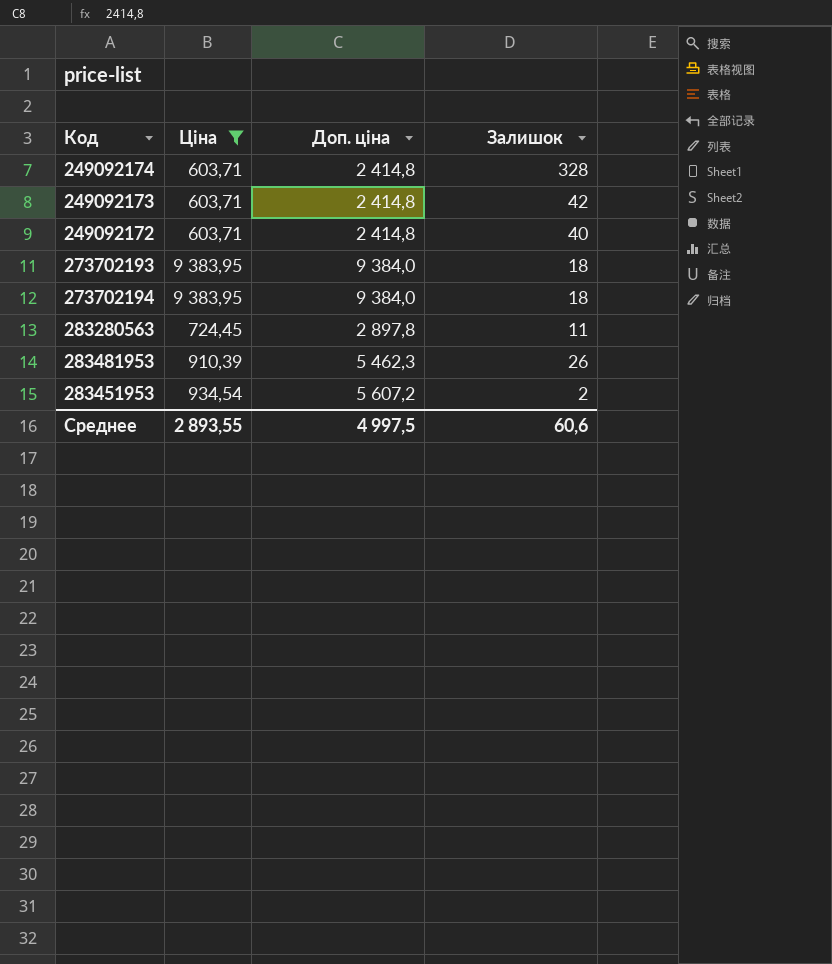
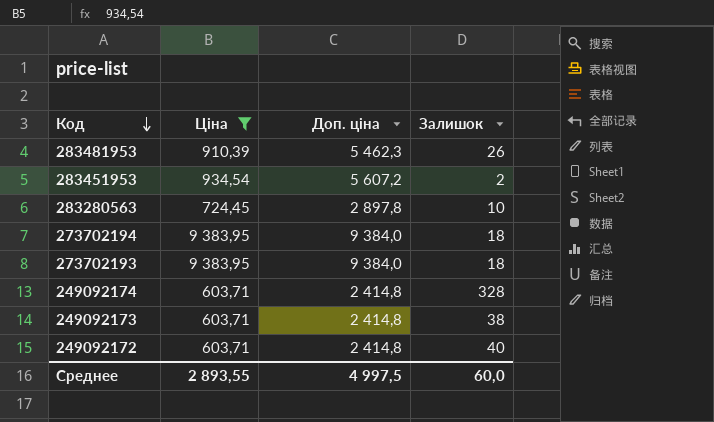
row order: none -> Код descending
283280563 | Залишок: 11 -> 10
249092173 | Залишок: 42 -> 38
Среднее | Залишок: 60,6 -> 60,0

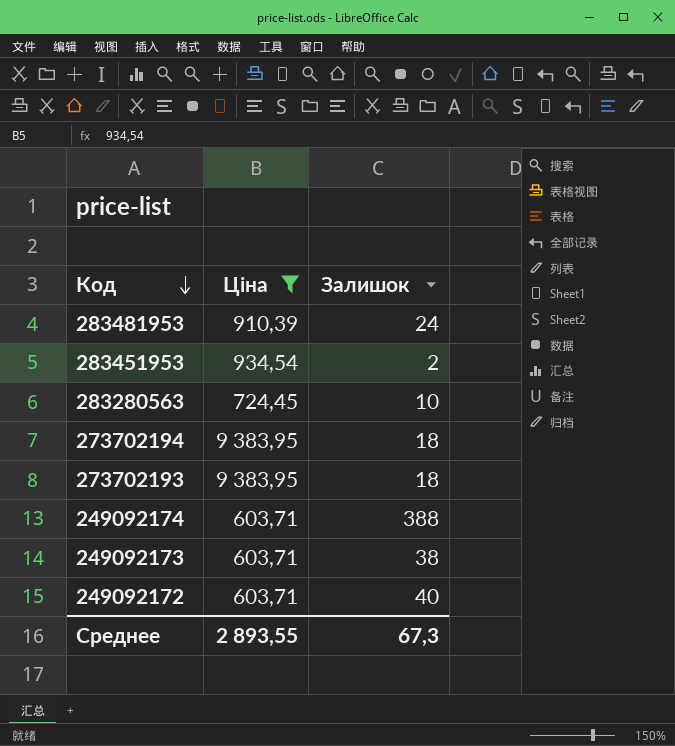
column Доп. ціна | position: 3 -> none
283481953 | Залишок: 26 -> 24
249092174 | Залишок: 328 -> 388
Среднее | Залишок: 60,0 -> 67,3

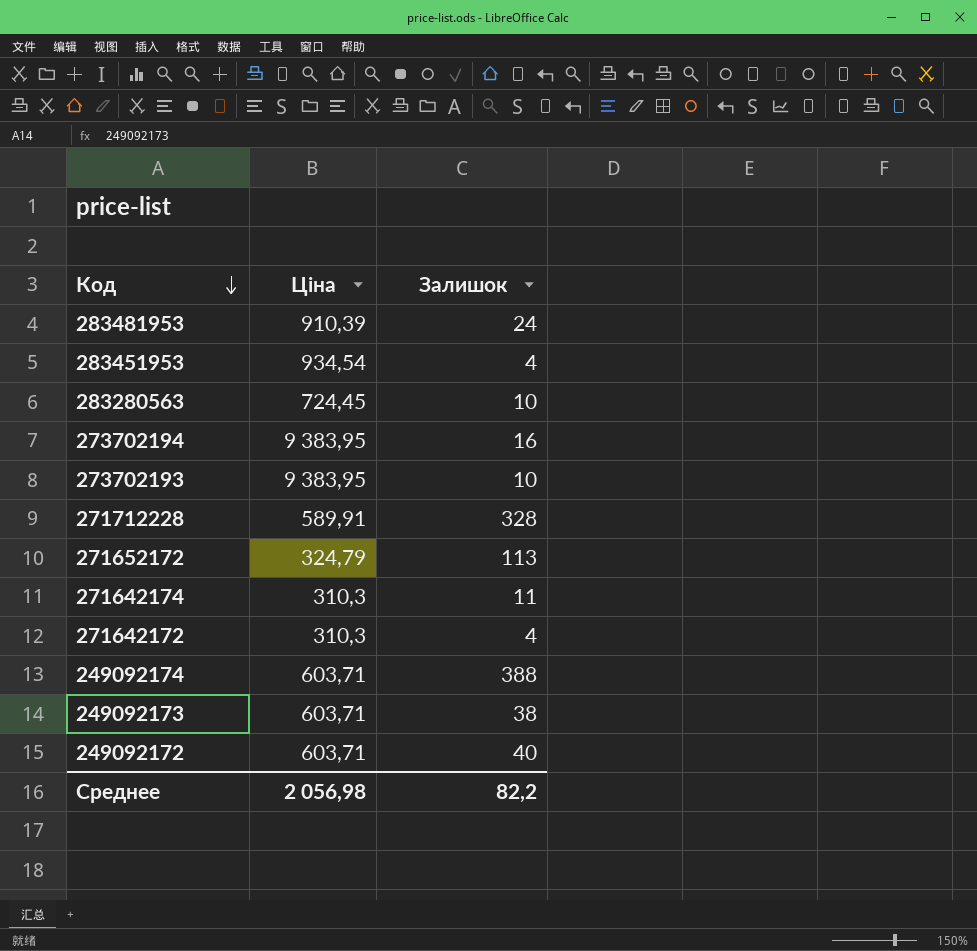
filter: Ціна >= 603,71 -> none
283451953 | Залишок: 2 -> 4
273702194 | Залишок: 18 -> 16
273702193 | Залишок: 18 -> 10
Среднее | Ціна: 2 893,55 -> 2 056,98
Среднее | Залишок: 67,3 -> 82,2

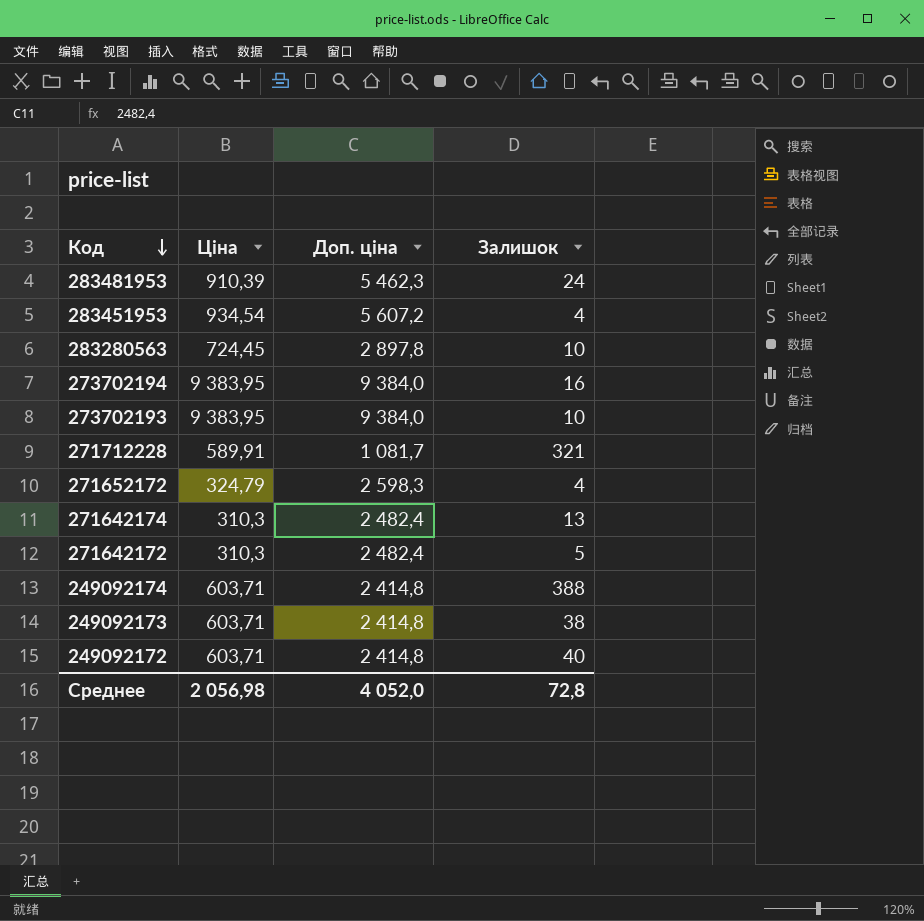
column Доп. ціна | position: none -> 3
271712228 | Залишок: 328 -> 321
271652172 | Залишок: 113 -> 4
271642174 | Залишок: 11 -> 13
271642172 | Залишок: 4 -> 5
Среднее | Залишок: 82,2 -> 72,8

